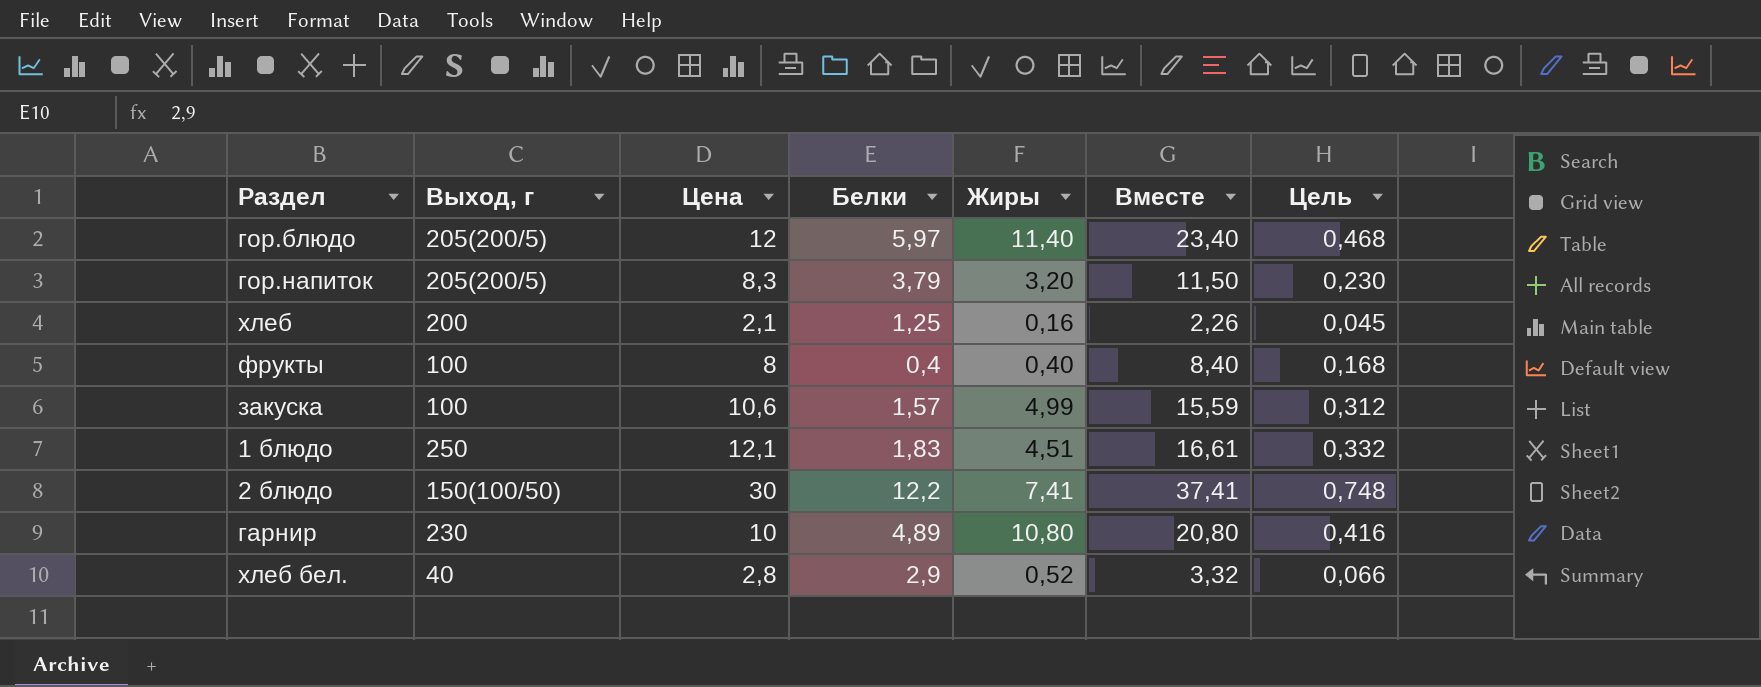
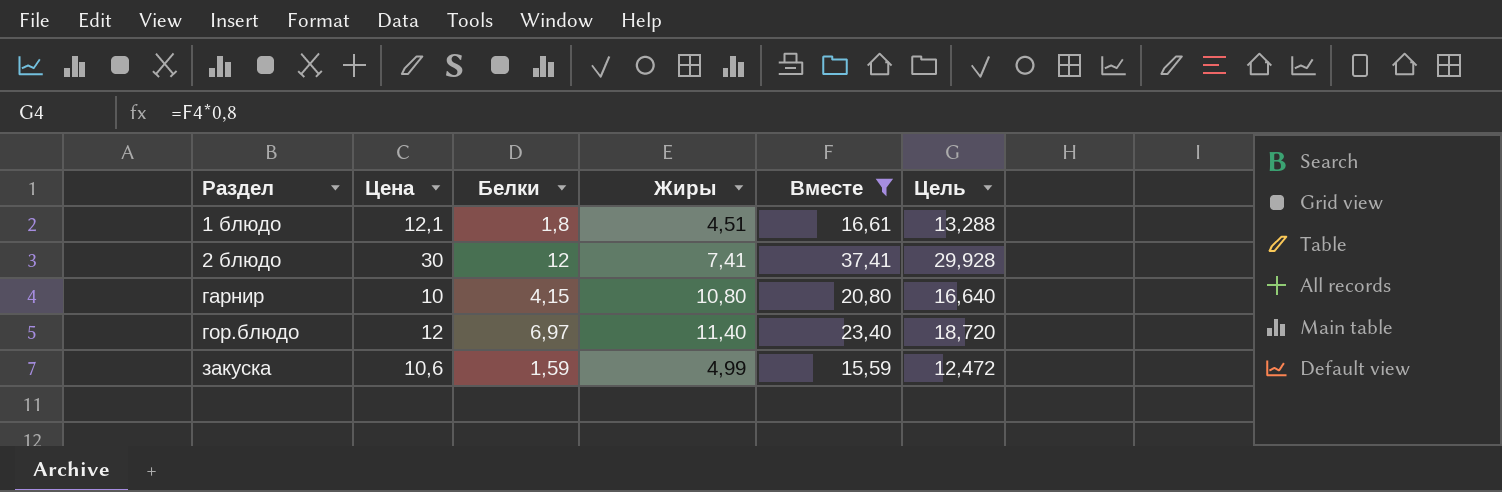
filter: none -> Вместе >= 15,59
row order: none -> Раздел ascending
column Выход, г | position: 2 -> none
column Цель | formula: [Вместе] * 0,02 -> [Вместе] * 0,8
1 блюдо | Белки: 1,83 -> 1,8
2 блюдо | Белки: 12,2 -> 12
гарнир | Белки: 4,89 -> 4,15
гор.блюдо | Белки: 5,97 -> 6,97
закуска | Белки: 1,57 -> 1,59

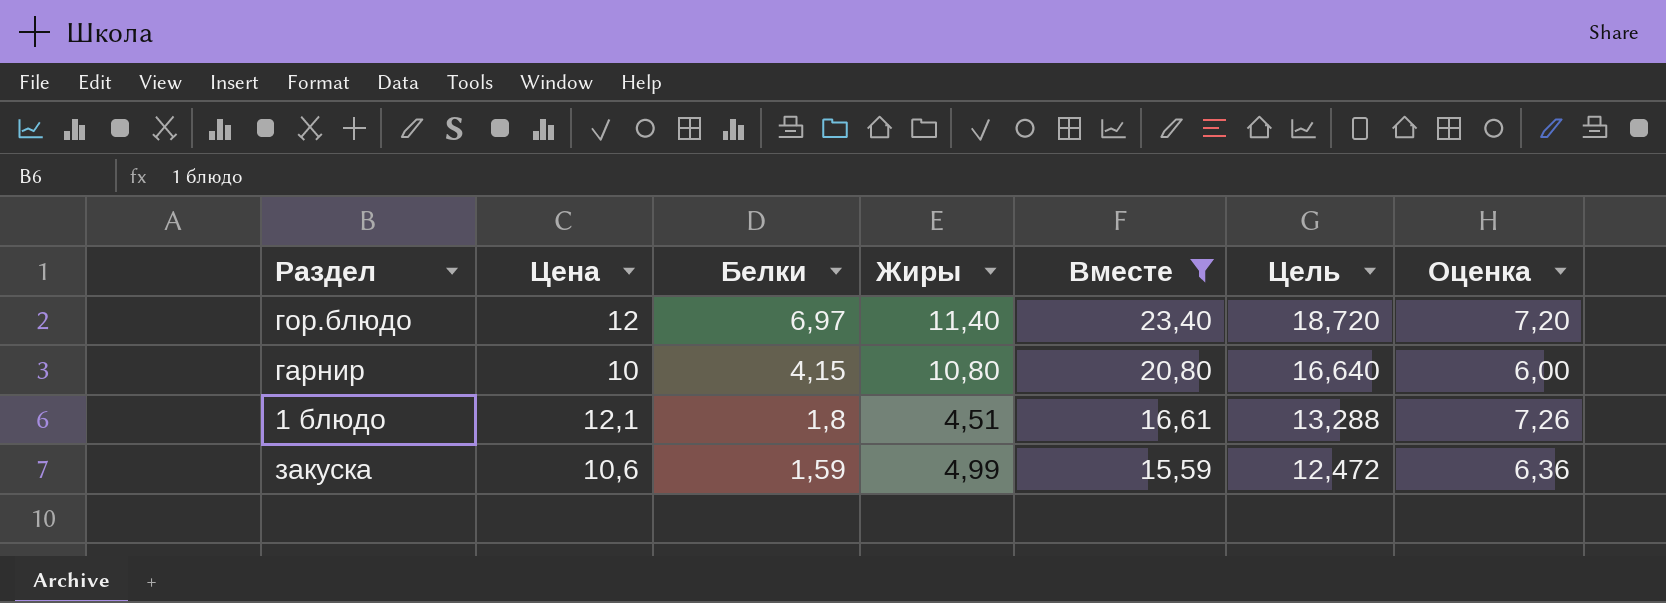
row order: Раздел ascending -> Белки descending
column Оценка | formula: none -> [Цена] * 0,6
row 2 блюдо: 30 | 12 | 7,41 | 37,41 | 29,928 -> none

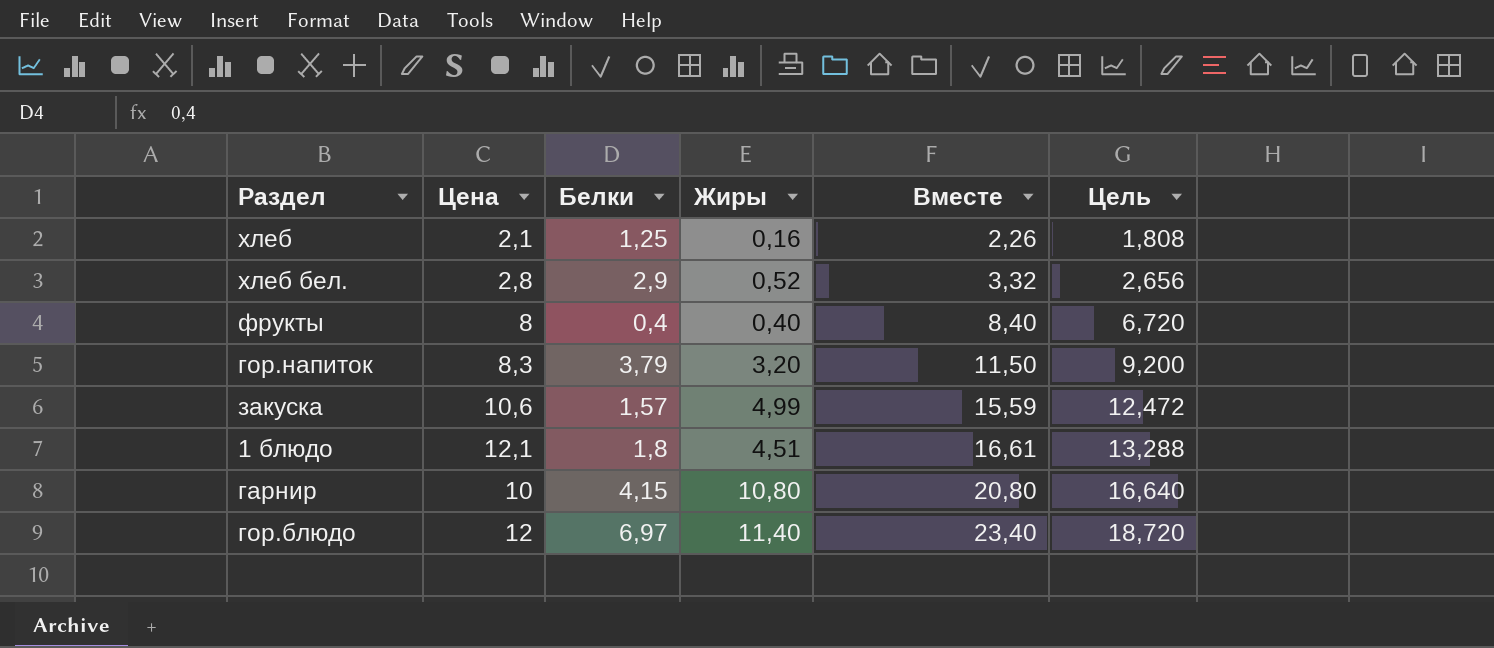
filter: Вместе >= 15,59 -> none
row order: Белки descending -> Вместе ascending
column Оценка | formula: [Цена] * 0,6 -> none
закуска | Белки: 1,59 -> 1,57

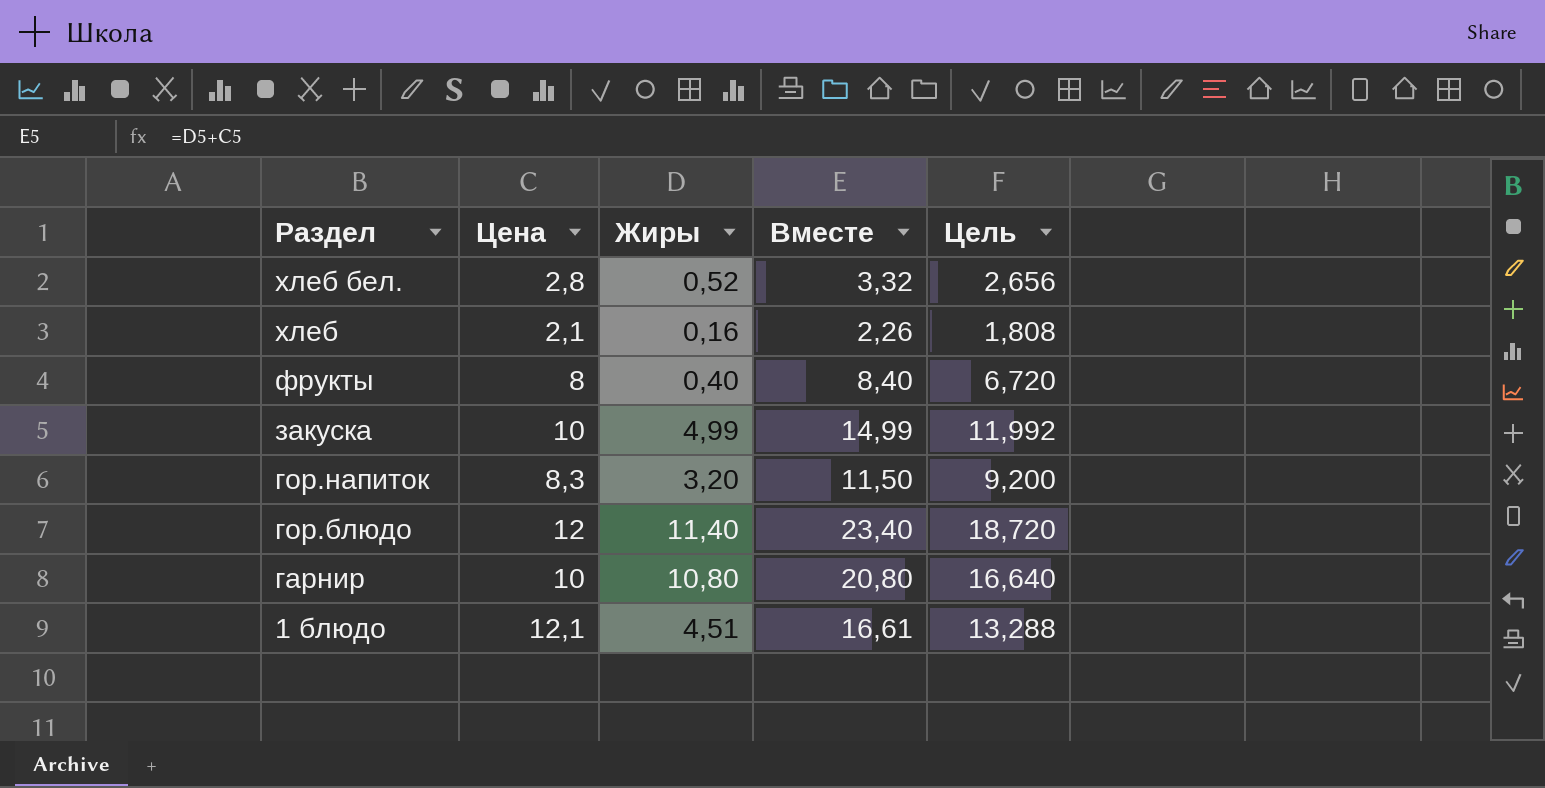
row order: Вместе ascending -> Раздел descending
column Белки | position: 3 -> none
закуска | Цена: 10,6 -> 10
закуска | Вместе: 15,59 -> 14,99
закуска | Цель: 12,472 -> 11,992

